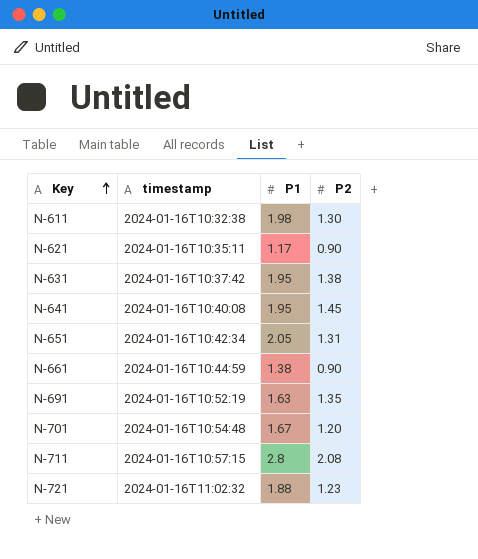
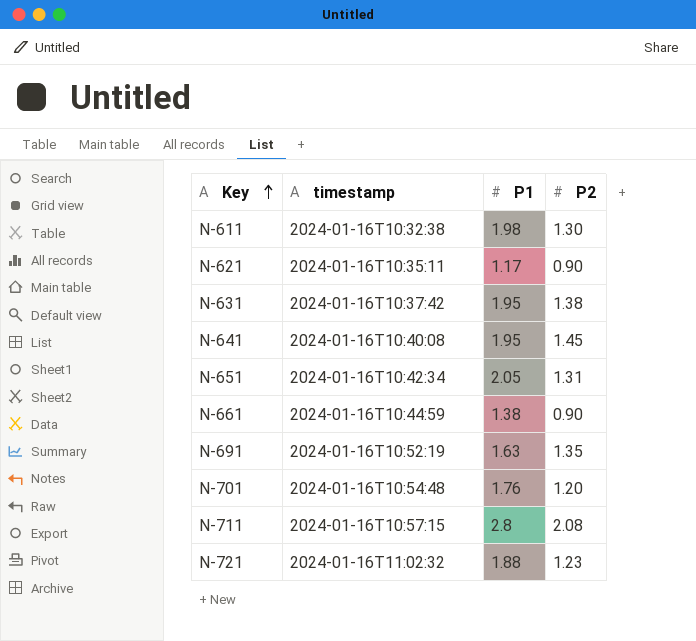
N-701 | P1: 1.67 -> 1.76

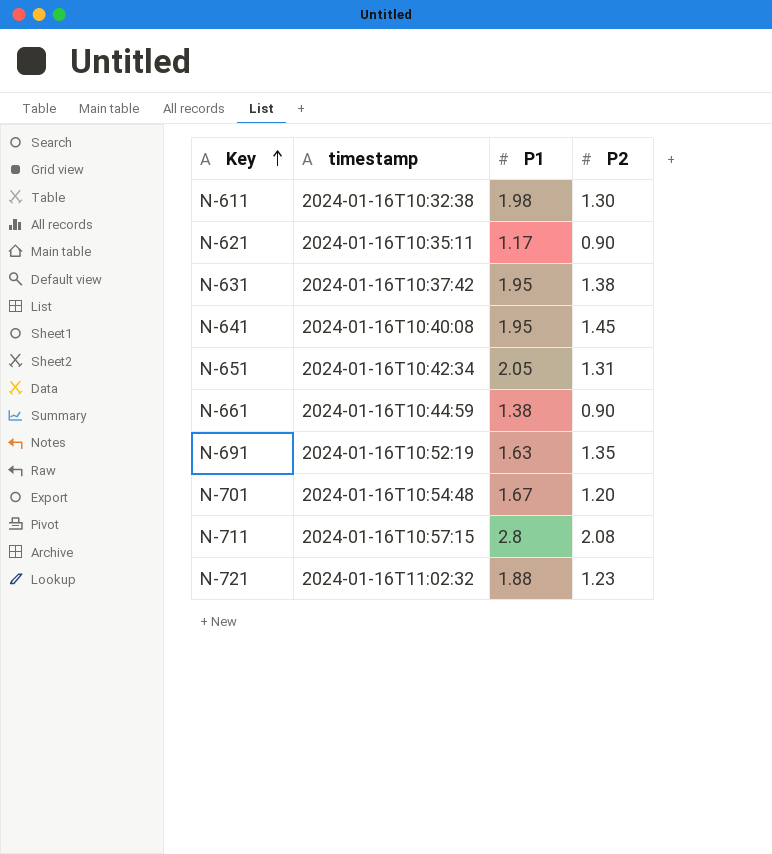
N-701 | P1: 1.76 -> 1.67

